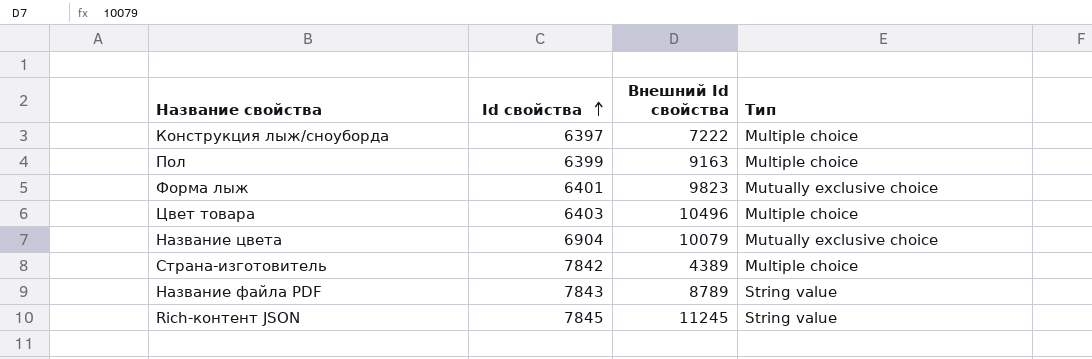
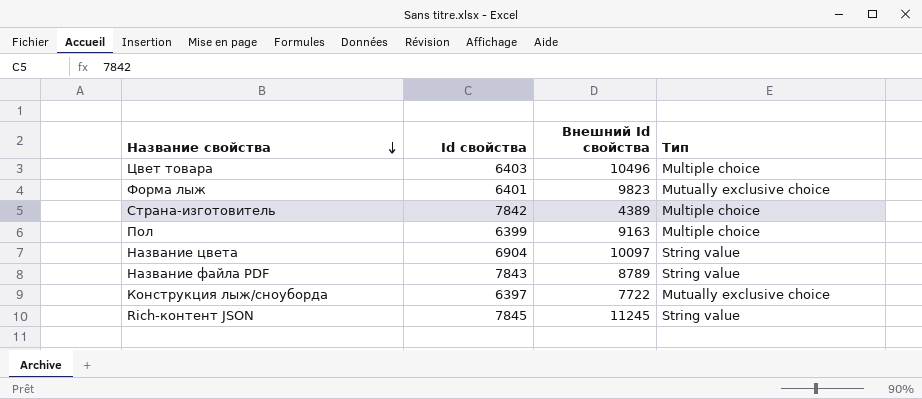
row order: Id свойства ascending -> Название свойства descending
Название цвета | Внешний Id свойства: 10079 -> 10097
Название цвета | Тип: Mutually exclusive choice -> String value
Конструкция лыж/сноуборда | Внешний Id свойства: 7222 -> 7722
Конструкция лыж/сноуборда | Тип: Multiple choice -> Mutually exclusive choice

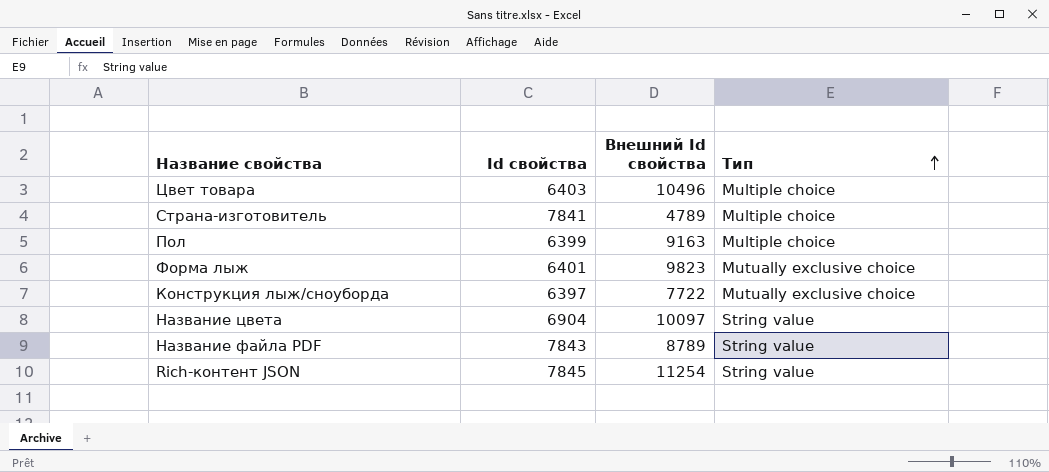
row order: Название свойства descending -> Тип ascending
Страна-изготовитель | Id свойства: 7842 -> 7841
Страна-изготовитель | Внешний Id свойства: 4389 -> 4789
Rich-контент JSON | Внешний Id свойства: 11245 -> 11254

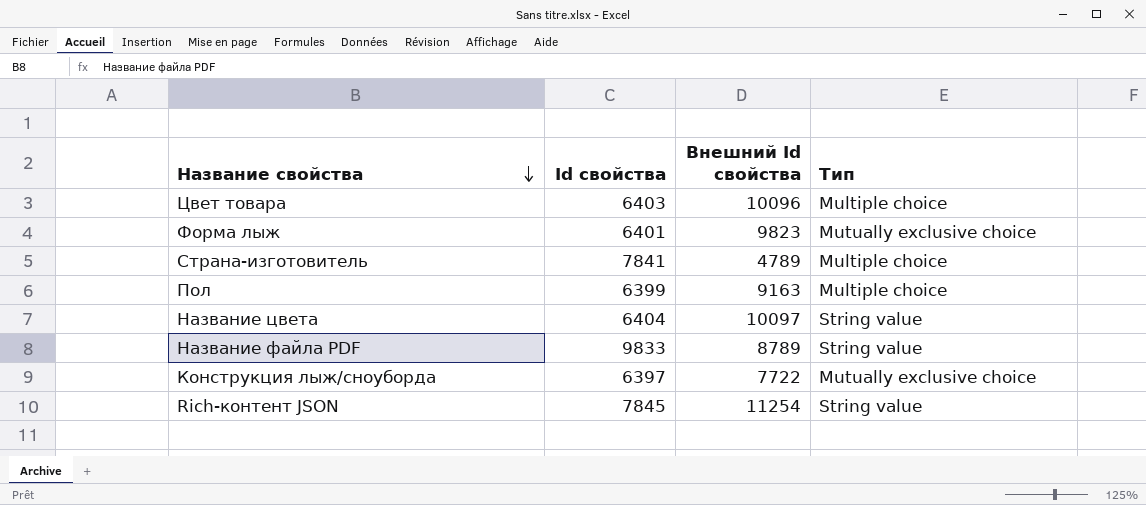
row order: Тип ascending -> Название свойства descending
Цвет товара | Внешний Id свойства: 10496 -> 10096
Название цвета | Id свойства: 6904 -> 6404
Название файла PDF | Id свойства: 7843 -> 9833

